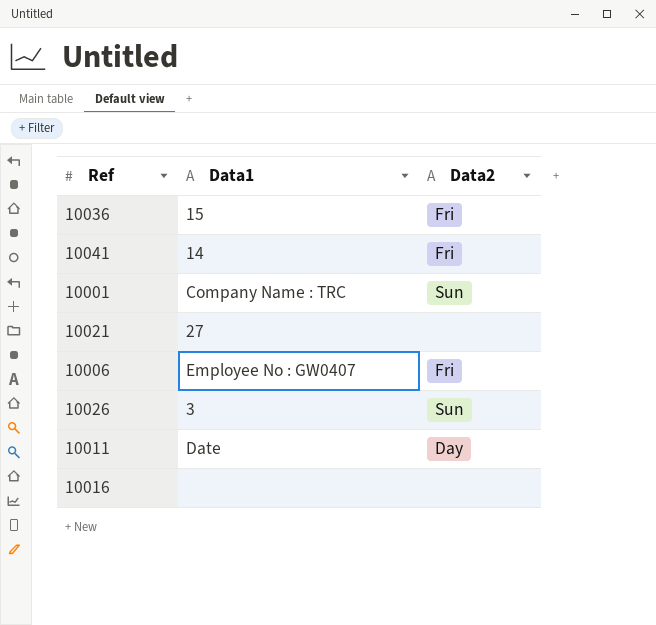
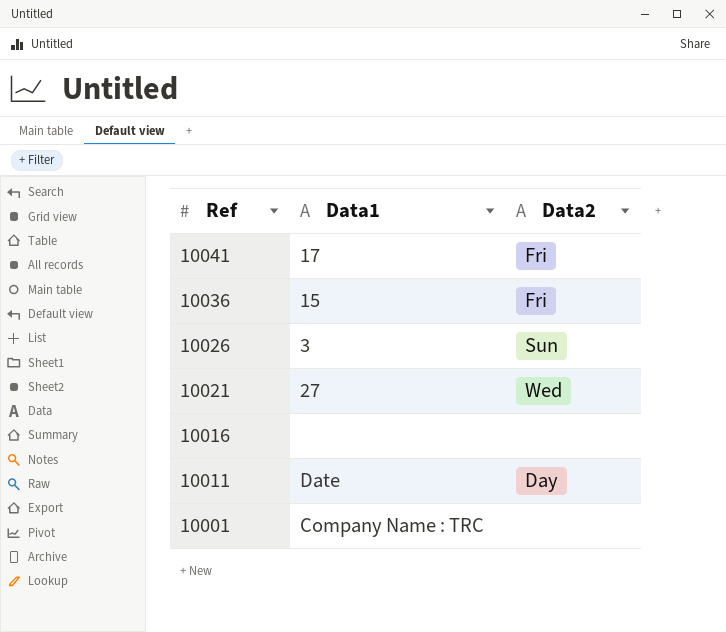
row order: none -> Ref descending
row 10006: Employee No : GW0407 | Fri -> none
10041 | Data1: 14 -> 17
10021 | Data2: none -> Wed
10001 | Data2: Sun -> none

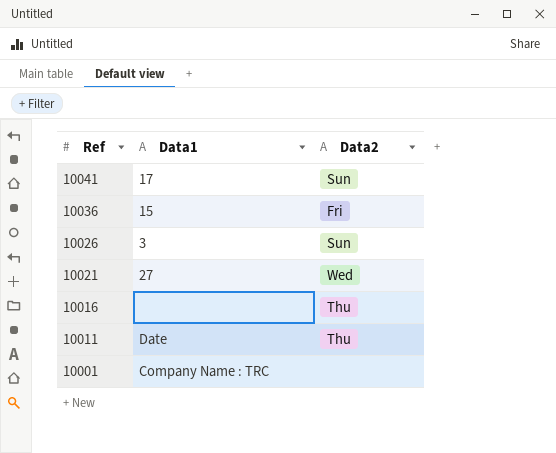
10041 | Data2: Fri -> Sun
10016 | Data2: none -> Thu
10011 | Data2: Day -> Thu

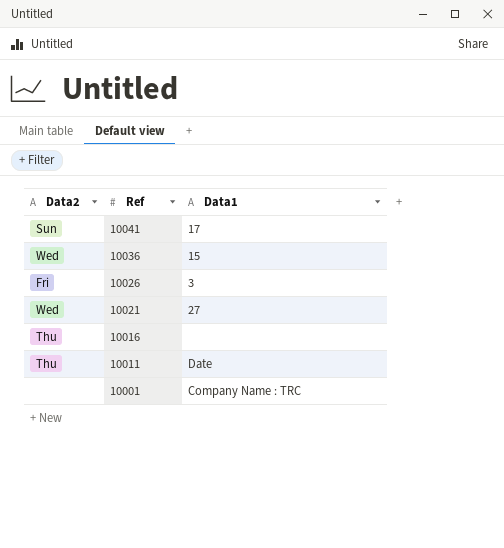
column Data2 | position: 3 -> 1
10036 | Data2: Fri -> Wed
10026 | Data2: Sun -> Fri

